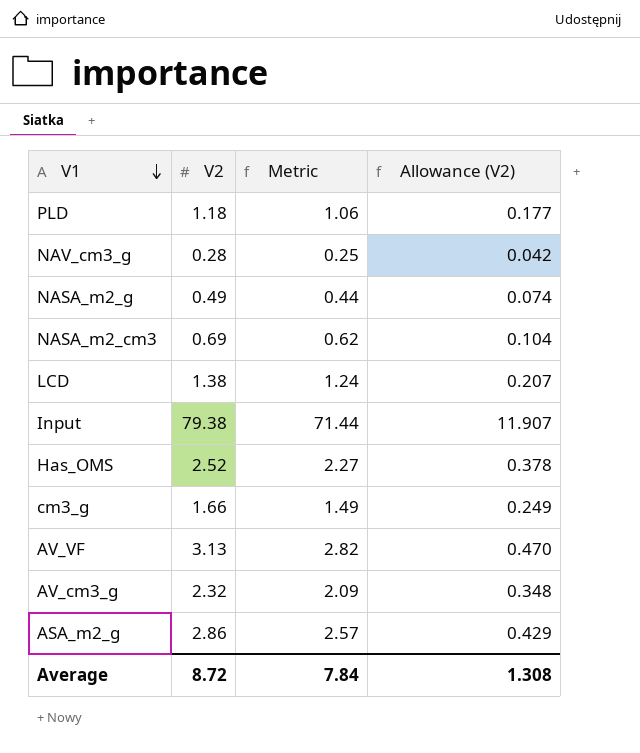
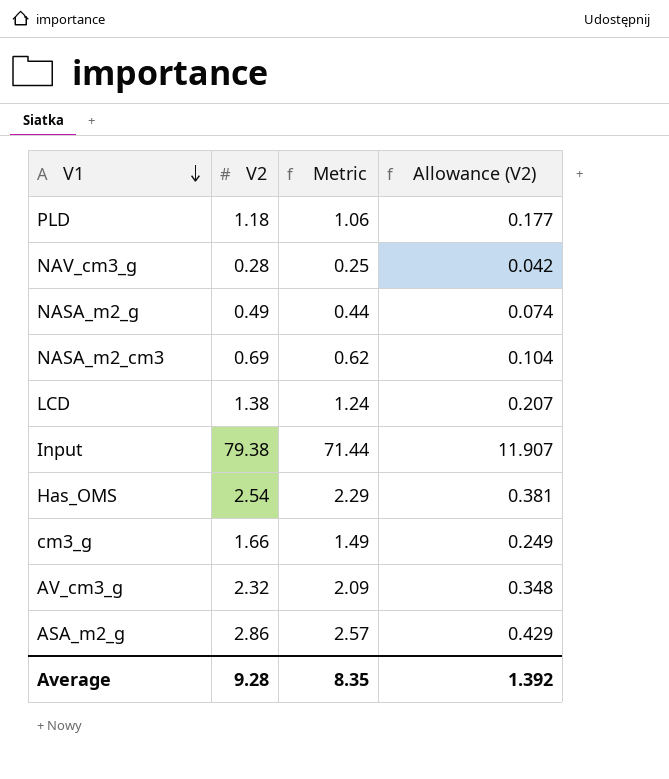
row AV_VF: 3.13 | 2.82 | 0.470 -> none
Has_OMS | V2: 2.52 -> 2.54
Has_OMS | Metric: 2.27 -> 2.29
Has_OMS | Allowance (V2): 0.378 -> 0.381
Average | V2: 8.72 -> 9.28
Average | Metric: 7.84 -> 8.35
Average | Allowance (V2): 1.308 -> 1.392

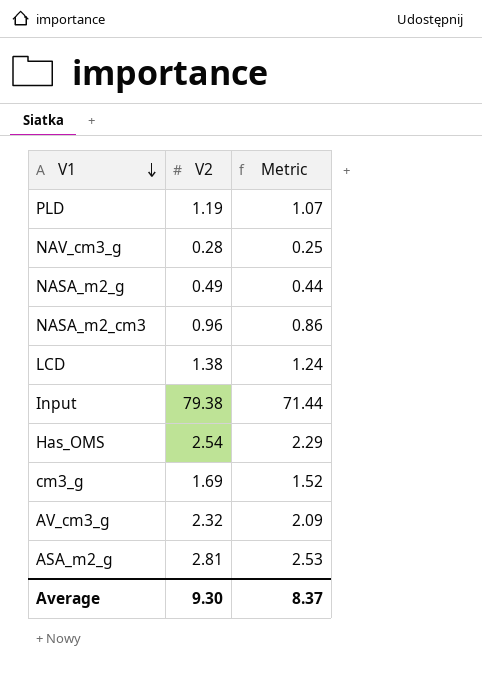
column Allowance (V2) | formula: [V2] * 0.15 -> none
PLD | V2: 1.18 -> 1.19
PLD | Metric: 1.06 -> 1.07
NASA_m2_cm3 | V2: 0.69 -> 0.96
NASA_m2_cm3 | Metric: 0.62 -> 0.86
cm3_g | V2: 1.66 -> 1.69
cm3_g | Metric: 1.49 -> 1.52
ASA_m2_g | V2: 2.86 -> 2.81
ASA_m2_g | Metric: 2.57 -> 2.53
Average | V2: 9.28 -> 9.30
Average | Metric: 8.35 -> 8.37

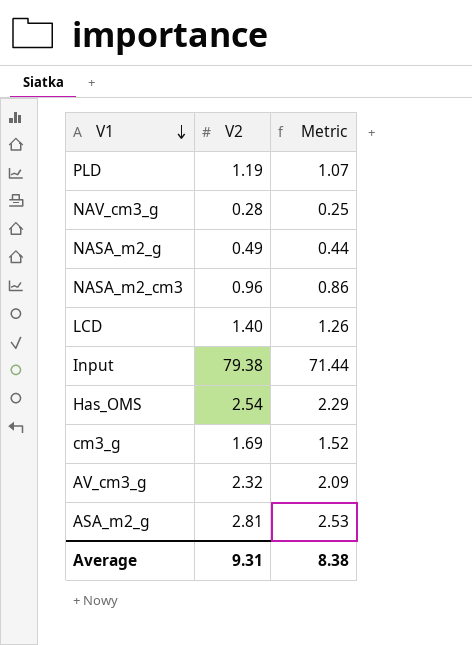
LCD | V2: 1.38 -> 1.40
LCD | Metric: 1.24 -> 1.26
Average | V2: 9.30 -> 9.31
Average | Metric: 8.37 -> 8.38

